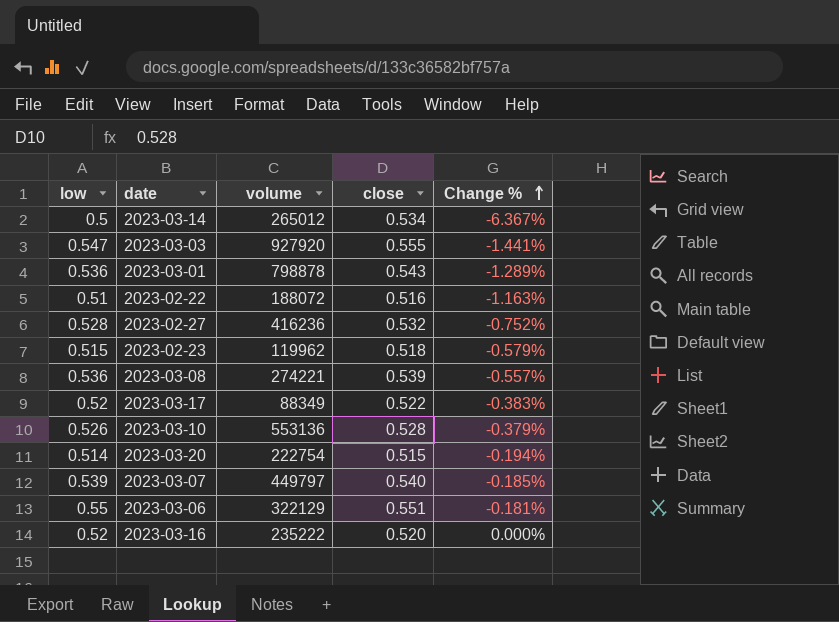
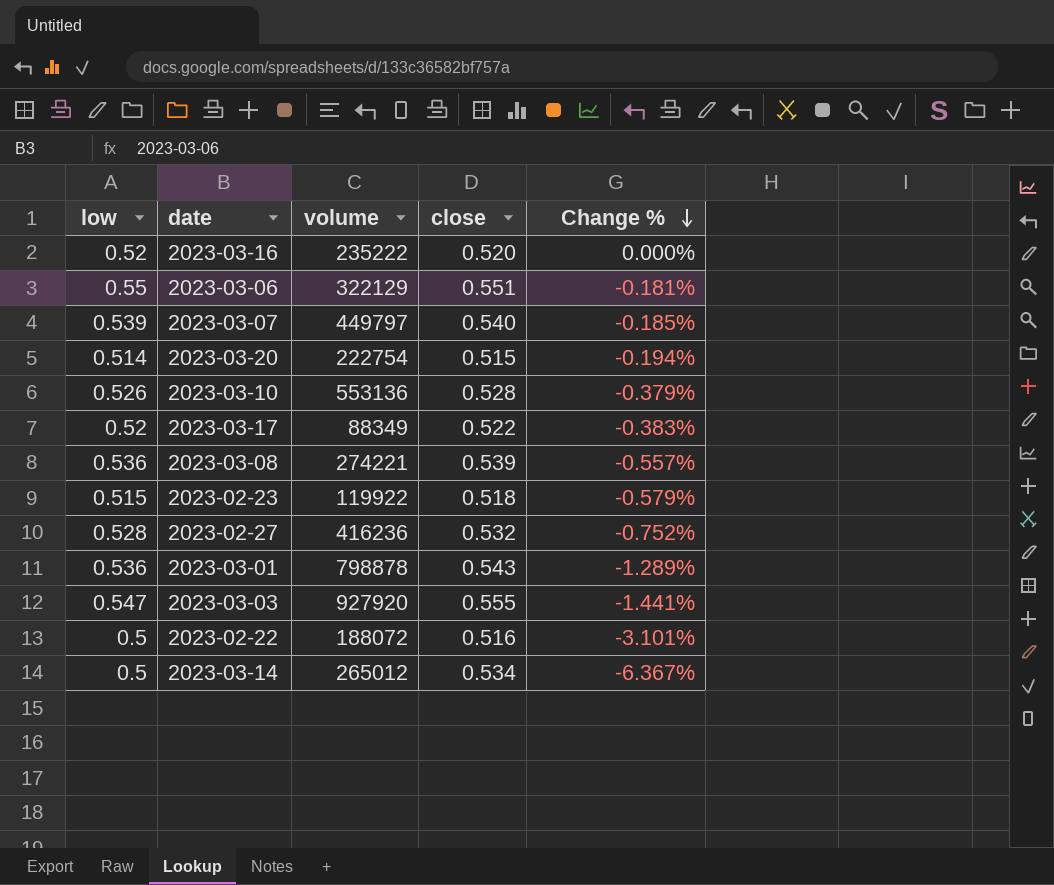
row order: Change % ascending -> Change % descending
2023-02-23 | volume: 119962 -> 119922
2023-02-22 | low: 0.51 -> 0.5
2023-02-22 | Change %: -1.163% -> -3.101%

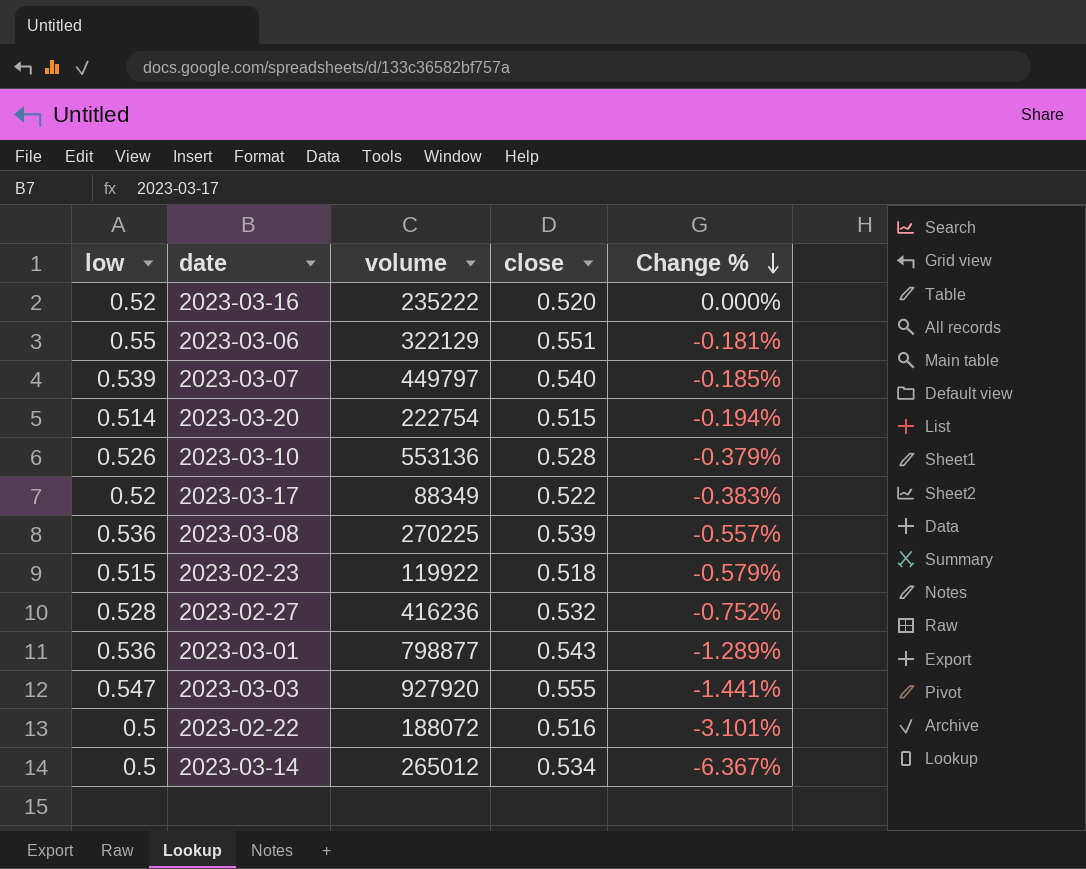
2023-03-08 | volume: 274221 -> 270225
2023-03-01 | volume: 798878 -> 798877

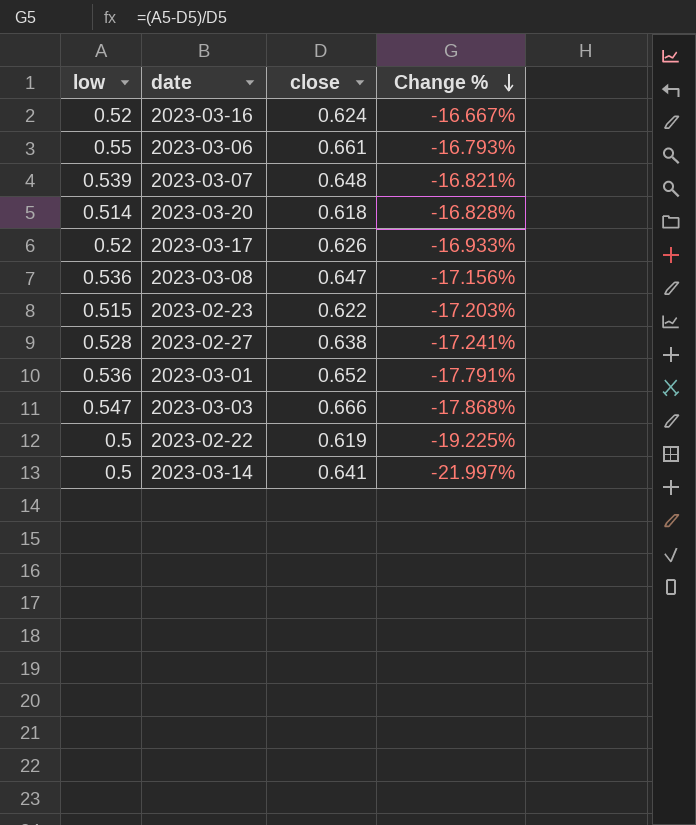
column volume | position: 3 -> none
row 2023-03-10: 0.526 | 553136 | 0.528 | -0.379% -> none
2023-03-16 | close: 0.520 -> 0.624
2023-03-16 | Change %: 0.000% -> -16.667%
2023-03-06 | close: 0.551 -> 0.661
2023-03-06 | Change %: -0.181% -> -16.793%
2023-03-07 | close: 0.540 -> 0.648
2023-03-07 | Change %: -0.185% -> -16.821%
2023-03-20 | close: 0.515 -> 0.618
2023-03-20 | Change %: -0.194% -> -16.828%
2023-03-17 | close: 0.522 -> 0.626
2023-03-17 | Change %: -0.383% -> -16.933%
2023-03-08 | close: 0.539 -> 0.647
2023-03-08 | Change %: -0.557% -> -17.156%
2023-02-23 | close: 0.518 -> 0.622
2023-02-23 | Change %: -0.579% -> -17.203%
2023-02-27 | close: 0.532 -> 0.638
2023-02-27 | Change %: -0.752% -> -17.241%
2023-03-01 | close: 0.543 -> 0.652
2023-03-01 | Change %: -1.289% -> -17.791%
2023-03-03 | close: 0.555 -> 0.666
2023-03-03 | Change %: -1.441% -> -17.868%
2023-02-22 | close: 0.516 -> 0.619
2023-02-22 | Change %: -3.101% -> -19.225%
2023-03-14 | close: 0.534 -> 0.641
2023-03-14 | Change %: -6.367% -> -21.997%

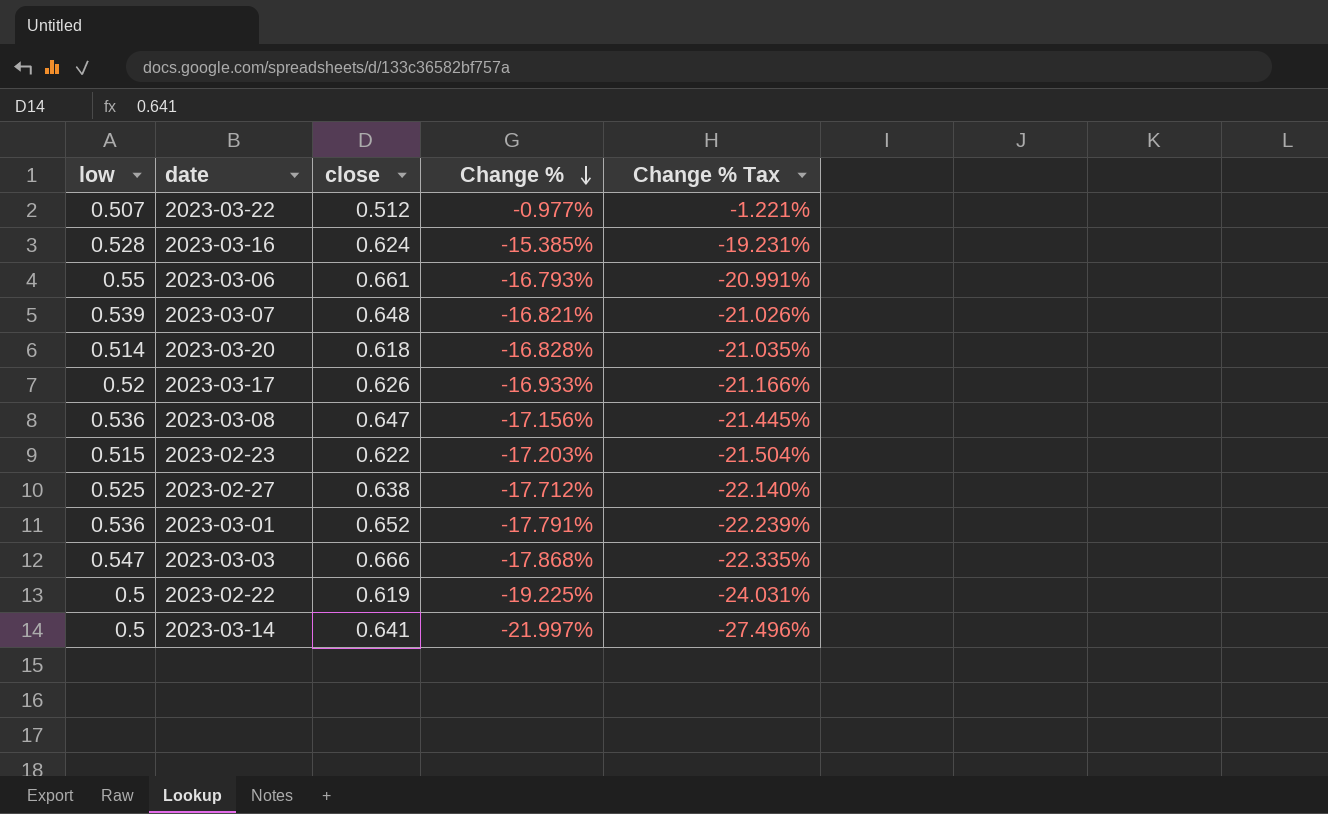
column Change % Tax | formula: none -> [Change %] * 1.25
row 2023-03-22: none -> 0.507 | 0.512 | -0.977% | -1.221%
2023-03-16 | low: 0.52 -> 0.528
2023-03-16 | Change %: -16.667% -> -15.385%
2023-02-27 | low: 0.528 -> 0.525
2023-02-27 | Change %: -17.241% -> -17.712%

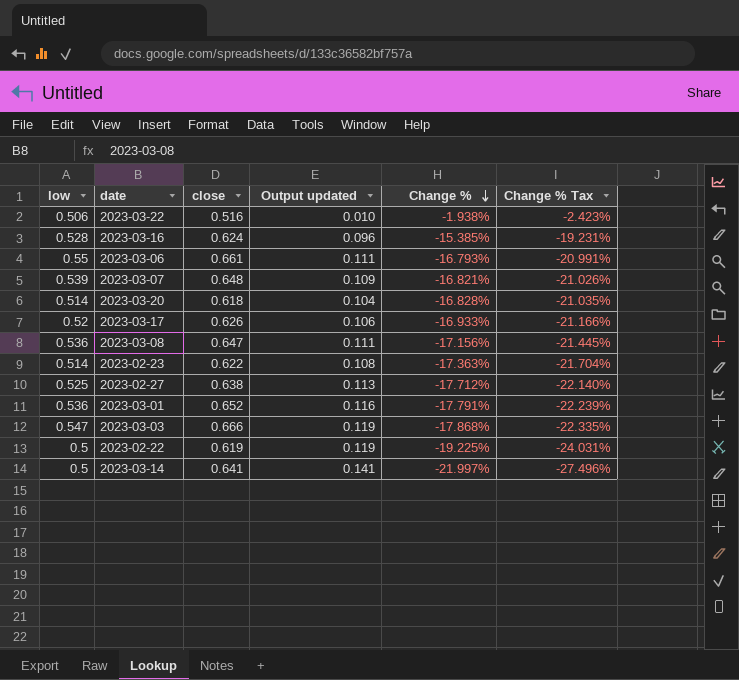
column Output updated | formula: none -> [close] - [low]
2023-03-22 | low: 0.507 -> 0.506
2023-03-22 | close: 0.512 -> 0.516
2023-03-22 | Change %: -0.977% -> -1.938%
2023-03-22 | Change % Tax: -1.221% -> -2.423%
2023-02-23 | low: 0.515 -> 0.514
2023-02-23 | Change %: -17.203% -> -17.363%
2023-02-23 | Change % Tax: -21.504% -> -21.704%

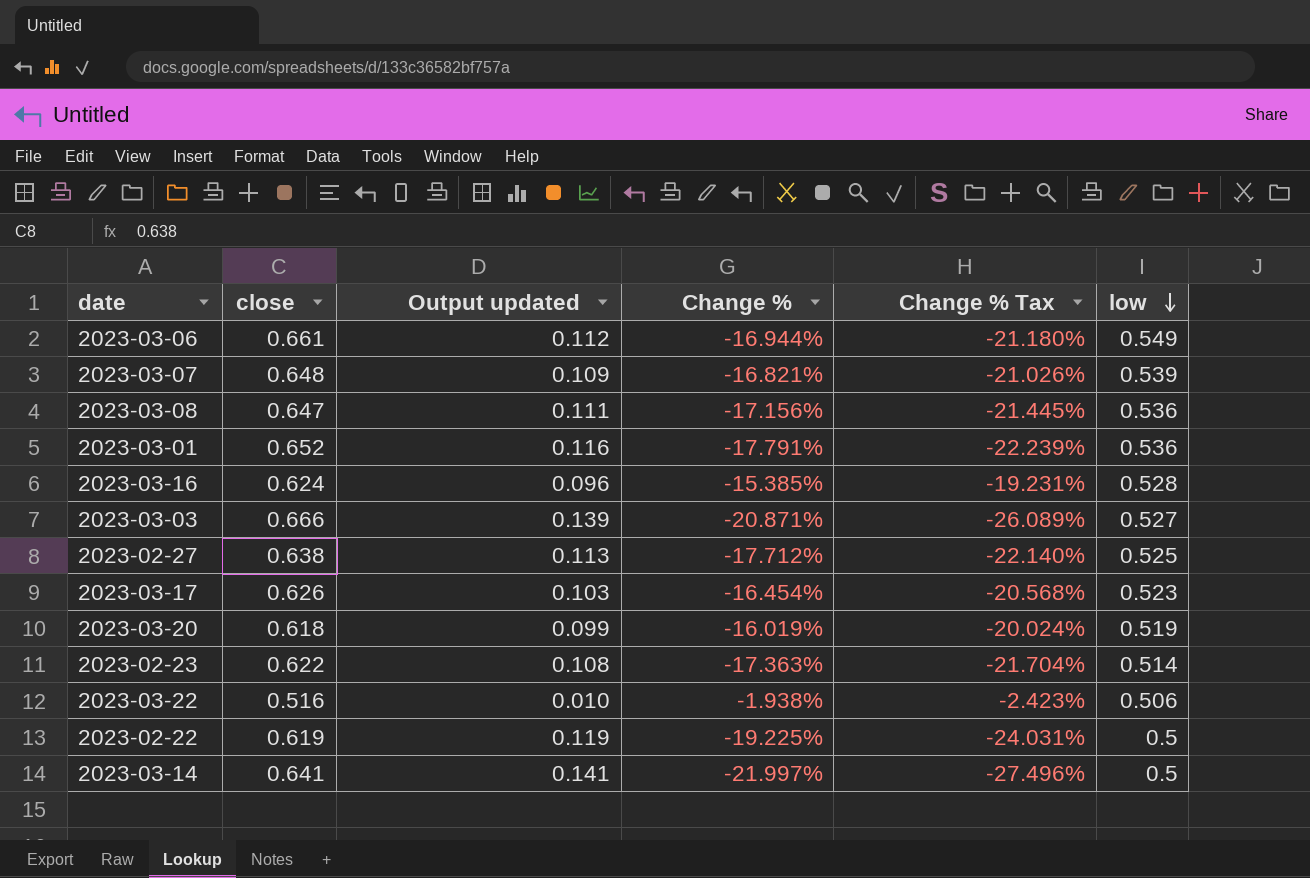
row order: Change % descending -> low descending
column low | position: 1 -> 6
2023-03-06 | Output updated: 0.111 -> 0.112
2023-03-06 | Change %: -16.793% -> -16.944%
2023-03-06 | Change % Tax: -20.991% -> -21.180%
2023-03-06 | low: 0.55 -> 0.549
2023-03-03 | Output updated: 0.119 -> 0.139
2023-03-03 | Change %: -17.868% -> -20.871%
2023-03-03 | Change % Tax: -22.335% -> -26.089%
2023-03-03 | low: 0.547 -> 0.527
2023-03-17 | Output updated: 0.106 -> 0.103
2023-03-17 | Change %: -16.933% -> -16.454%
2023-03-17 | Change % Tax: -21.166% -> -20.568%
2023-03-17 | low: 0.52 -> 0.523
2023-03-20 | Output updated: 0.104 -> 0.099
2023-03-20 | Change %: -16.828% -> -16.019%
2023-03-20 | Change % Tax: -21.035% -> -20.024%
2023-03-20 | low: 0.514 -> 0.519

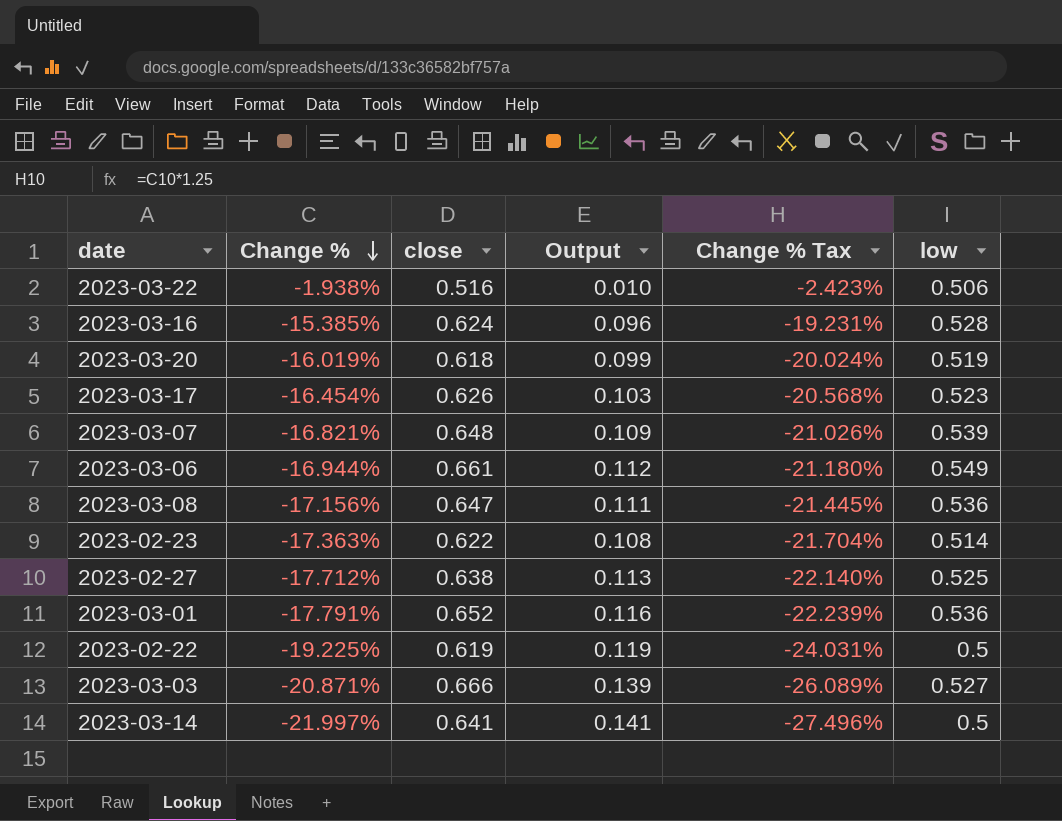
row order: low descending -> Change % descending
column Change % | position: 4 -> 2
column name: Output updated -> Output

